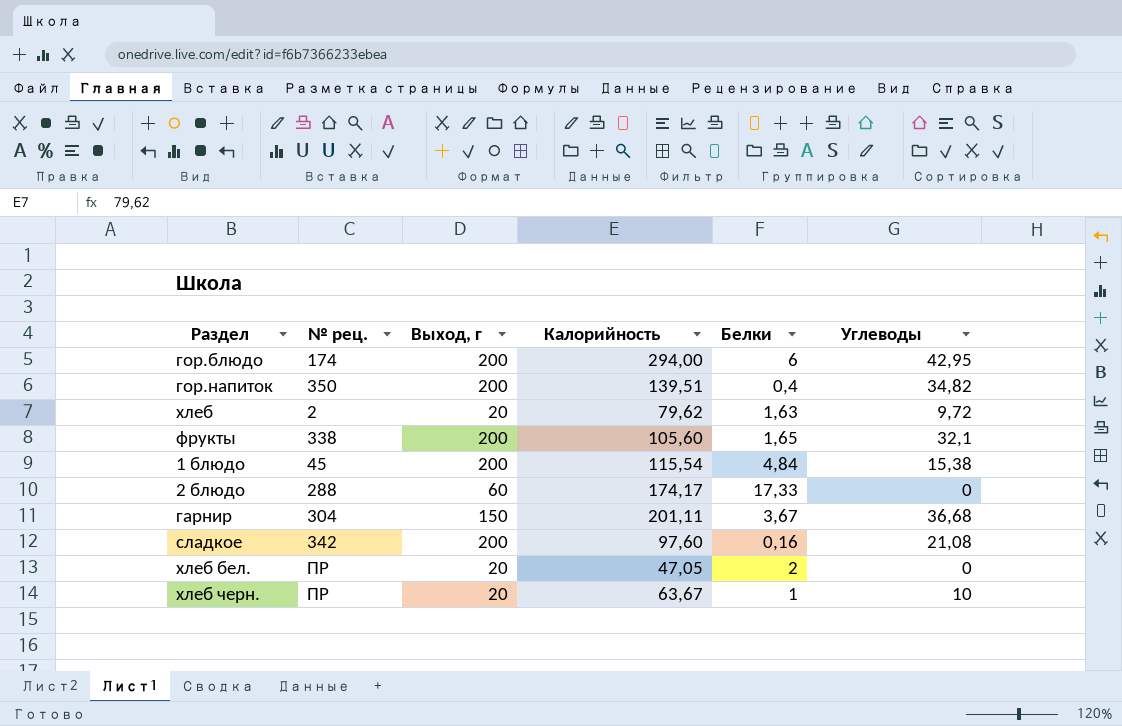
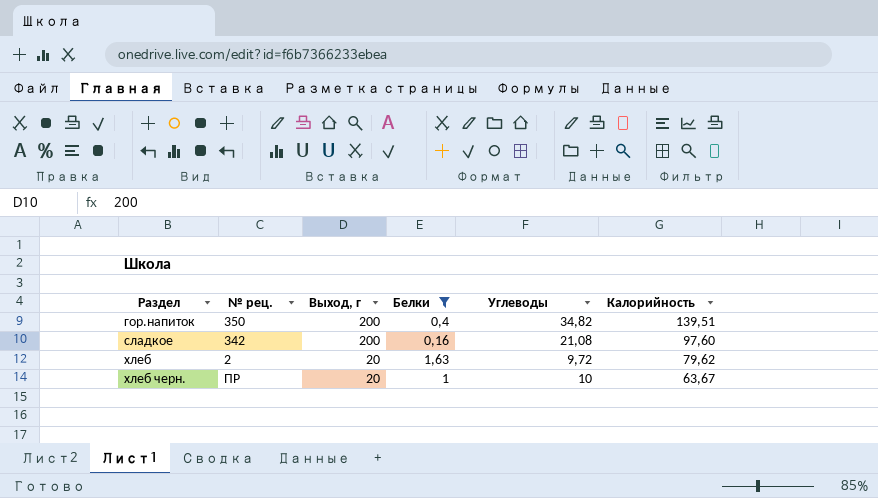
filter: none -> Белки <= 1,63
row order: none -> Раздел ascending
column Калорийность | position: 4 -> 6

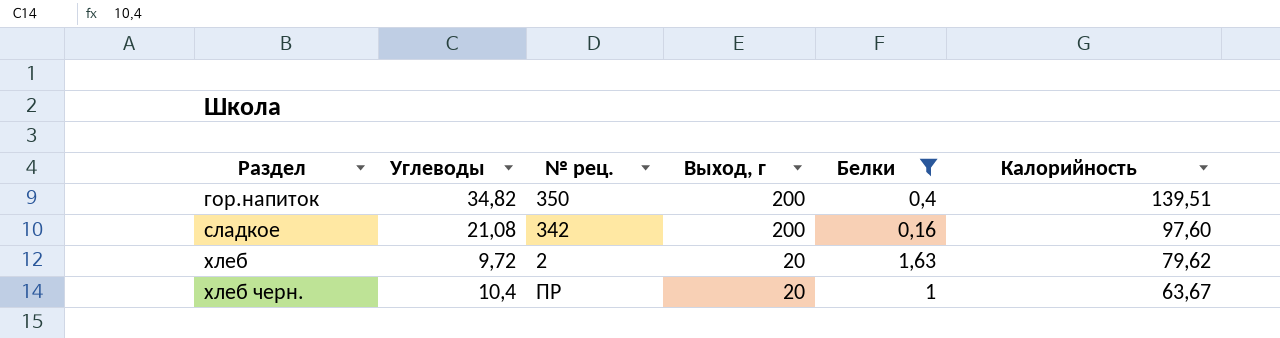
column Углеводы | position: 5 -> 2
хлеб черн. | Углеводы: 10 -> 10,4

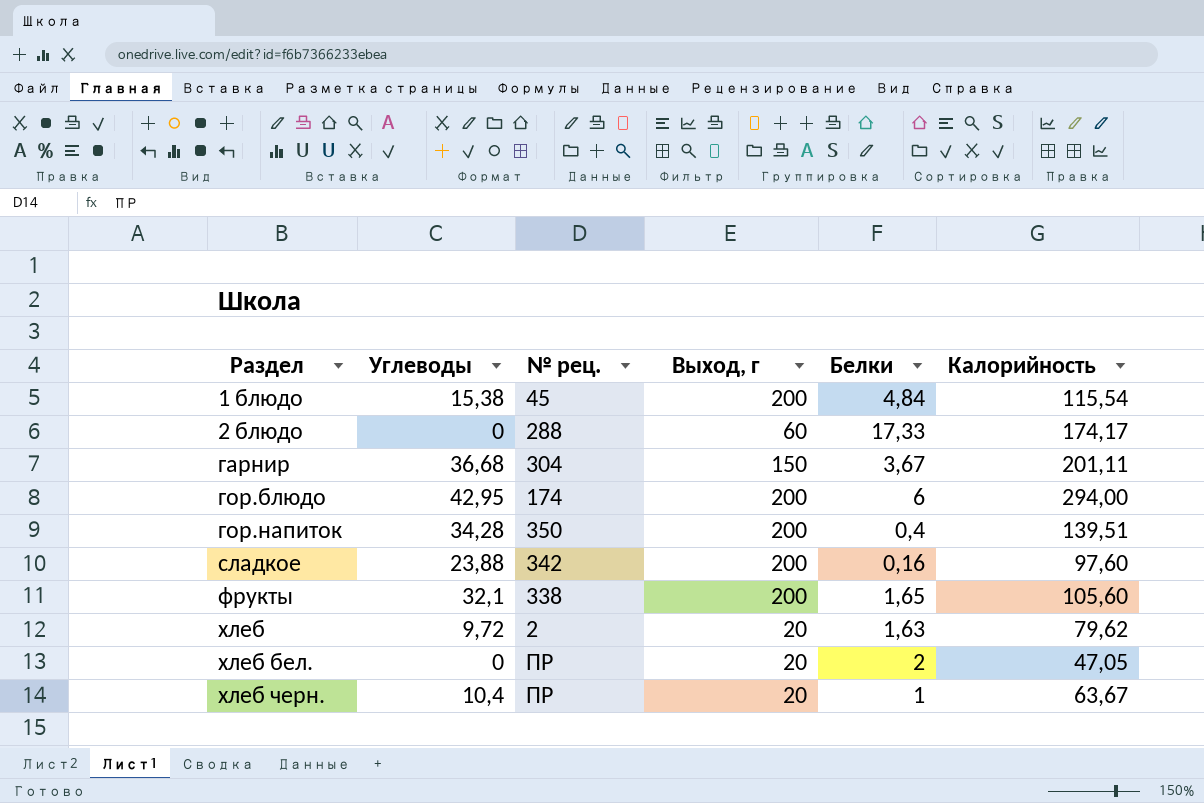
filter: Белки <= 1,63 -> none
гор.напиток | Углеводы: 34,82 -> 34,28
сладкое | Углеводы: 21,08 -> 23,88

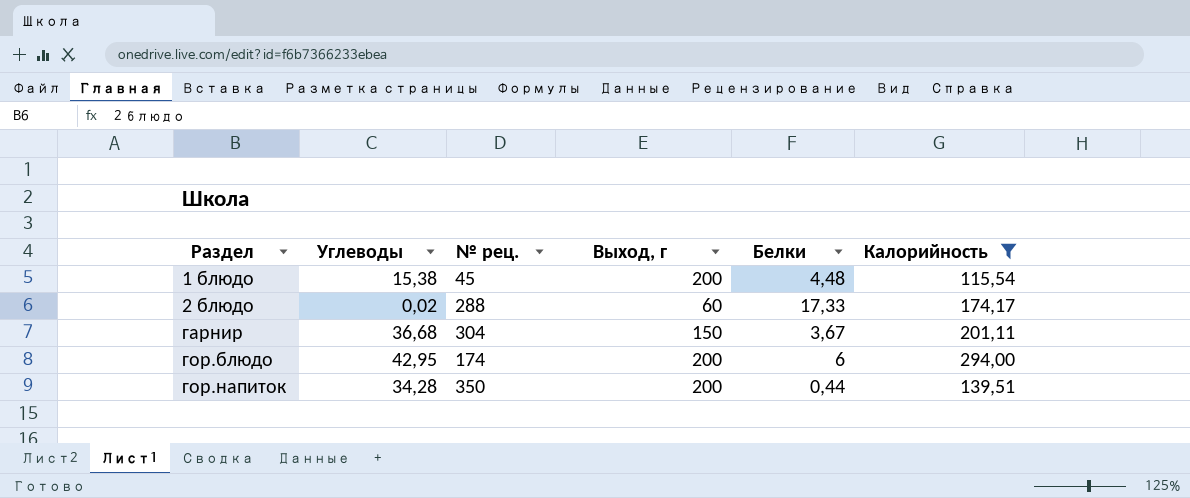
filter: none -> Калорийность >= 115,54
1 блюдо | Белки: 4,84 -> 4,48
2 блюдо | Углеводы: 0 -> 0,02
гор.напиток | Белки: 0,4 -> 0,44

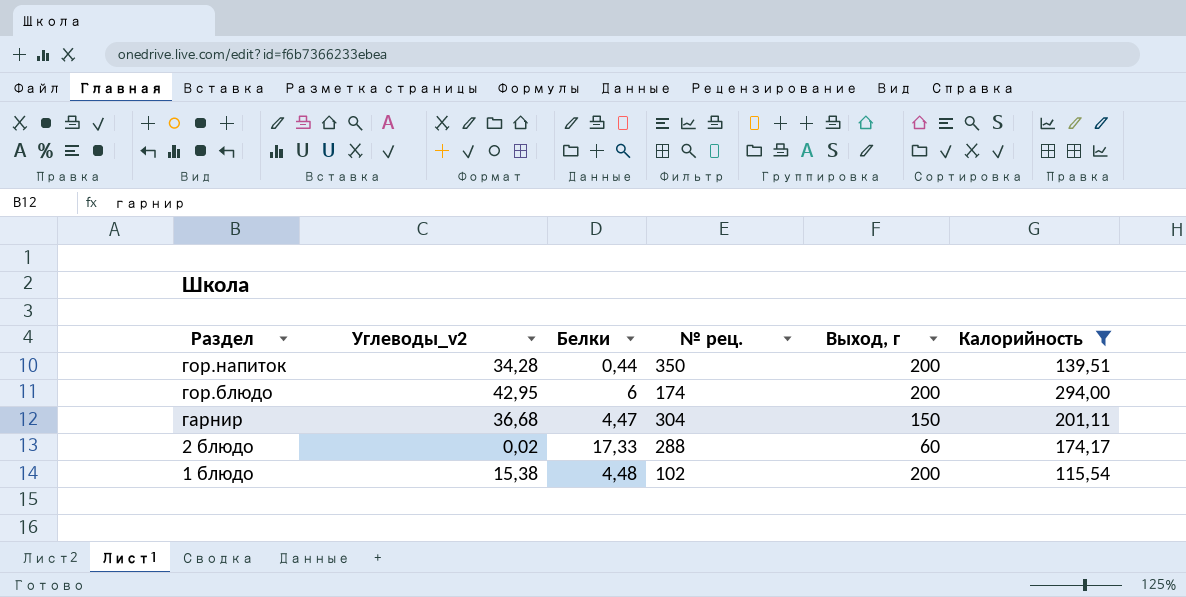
row order: Раздел ascending -> Раздел descending
column name: Углеводы -> Углеводы_v2
column Белки | position: 5 -> 3
гарнир | Белки: 3,67 -> 4,47
1 блюдо | № рец.: 45 -> 102

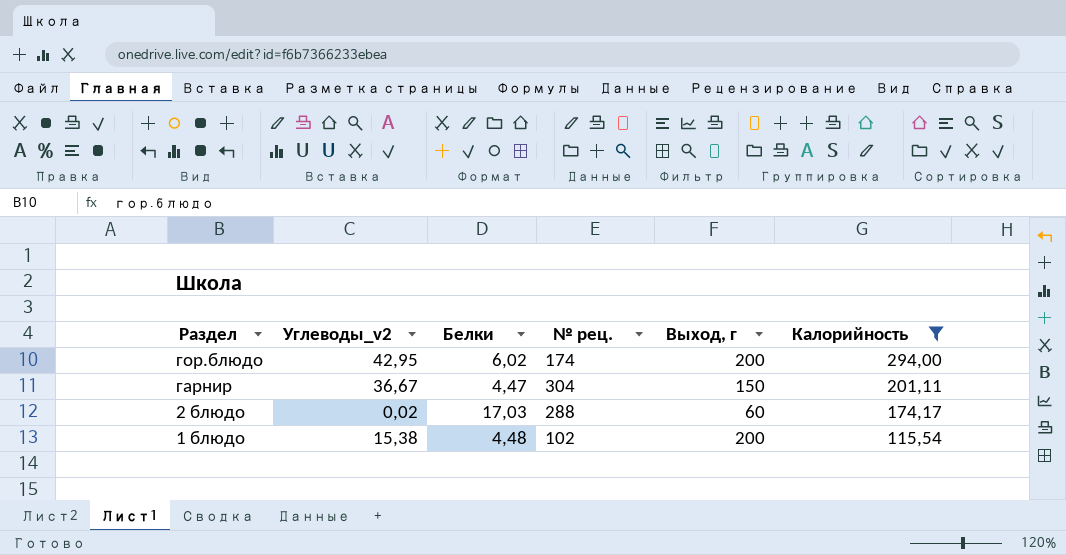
row гор.напиток: 34,28 | 0,44 | 350 | 200 | 139,51 -> none
гор.блюдо | Белки: 6 -> 6,02
гарнир | Углеводы_v2: 36,68 -> 36,67
2 блюдо | Белки: 17,33 -> 17,03

